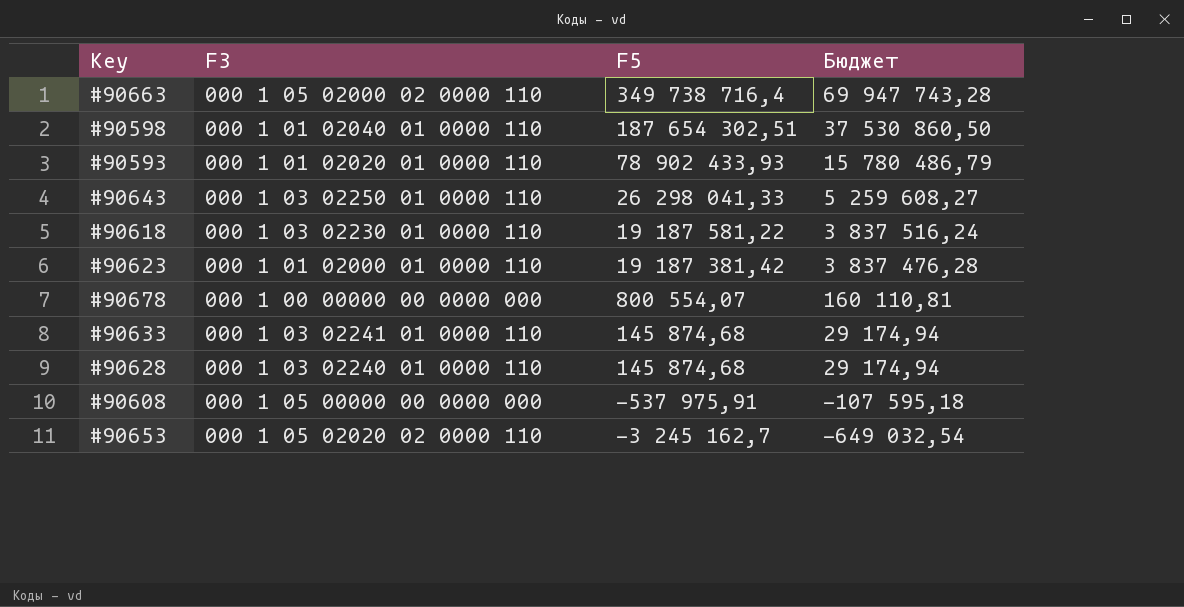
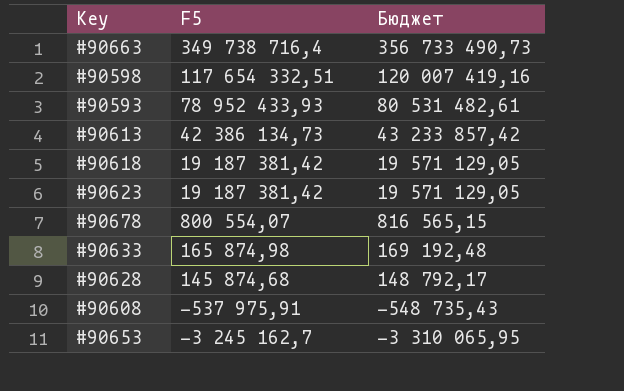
column F3 | position: 2 -> none
column Бюджет | formula: [F5] * 0,2 -> [F5] * 1,02
row #90643: 000 1 03 02250 01 0000 110 | 26 298 041,33 | 5 259 608,27 -> none
#90598 | F5: 187 654 302,51 -> 117 654 332,51
#90593 | F5: 78 902 433,93 -> 78 952 433,93
row #90613: none -> 42 386 134,73 | 43 233 857,42
#90618 | F5: 19 187 581,22 -> 19 187 381,42
#90633 | F5: 145 874,68 -> 165 874,98

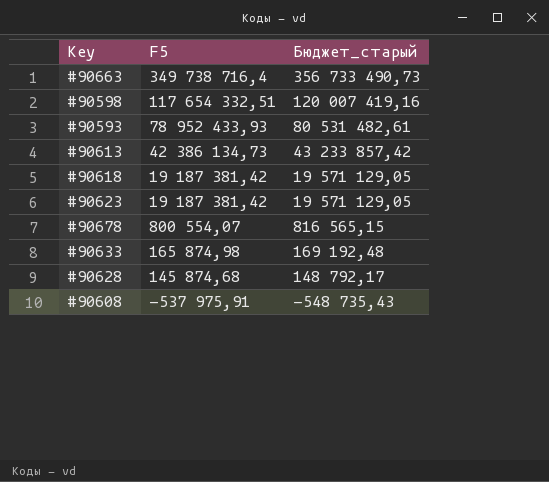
column name: Бюджет -> Бюджет_старый
row #90653: -3 245 162,7 | -3 310 065,95 -> none

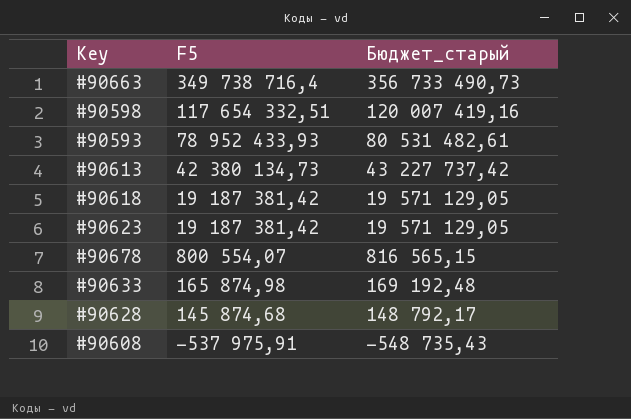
#90613 | F5: 42 386 134,73 -> 42 380 134,73
#90613 | Бюджет_старый: 43 233 857,42 -> 43 227 737,42

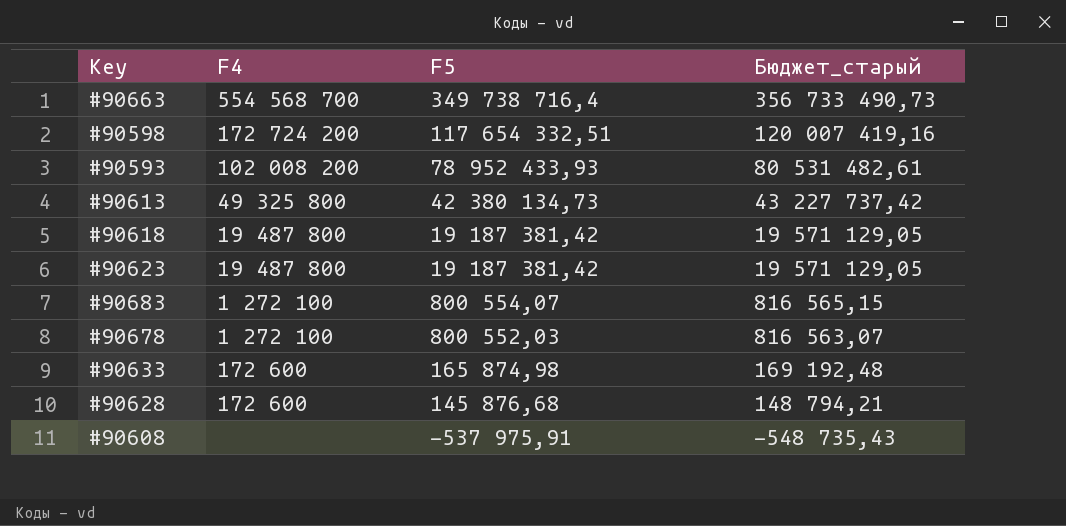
column F4 | position: none -> 2
row #90683: none -> 1 272 100 | 800 554,07 | 816 565,15
#90678 | F5: 800 554,07 -> 800 552,03
#90678 | Бюджет_старый: 816 565,15 -> 816 563,07
#90628 | F5: 145 874,68 -> 145 876,68
#90628 | Бюджет_старый: 148 792,17 -> 148 794,21

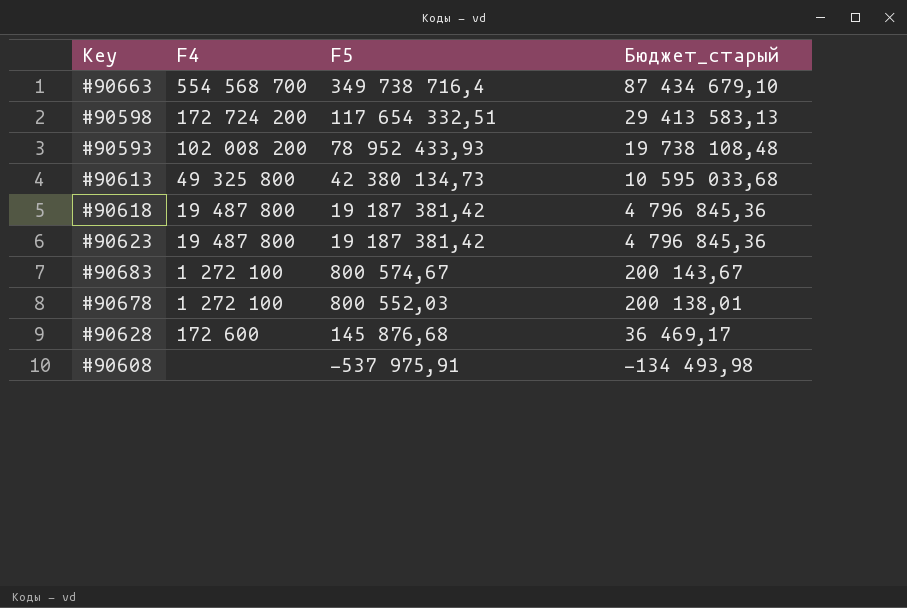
column Бюджет_старый | formula: [F5] * 1,02 -> [F5] * 0,25
row #90633: 172 600 | 165 874,98 | 169 192,48 -> none
#90683 | F5: 800 554,07 -> 800 574,67

